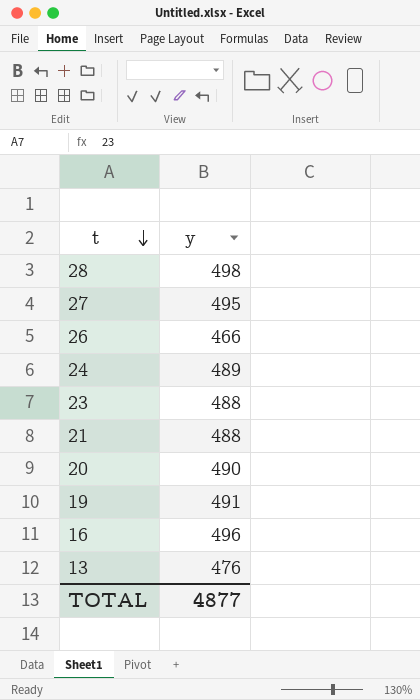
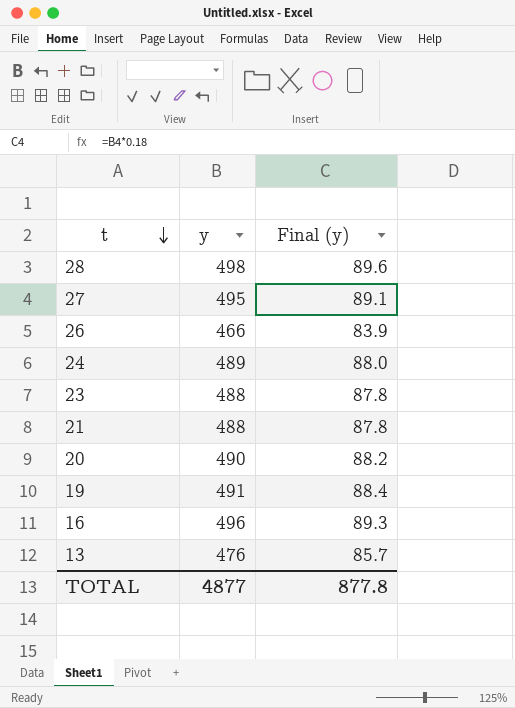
column Final (y) | formula: none -> [y] * 0.18

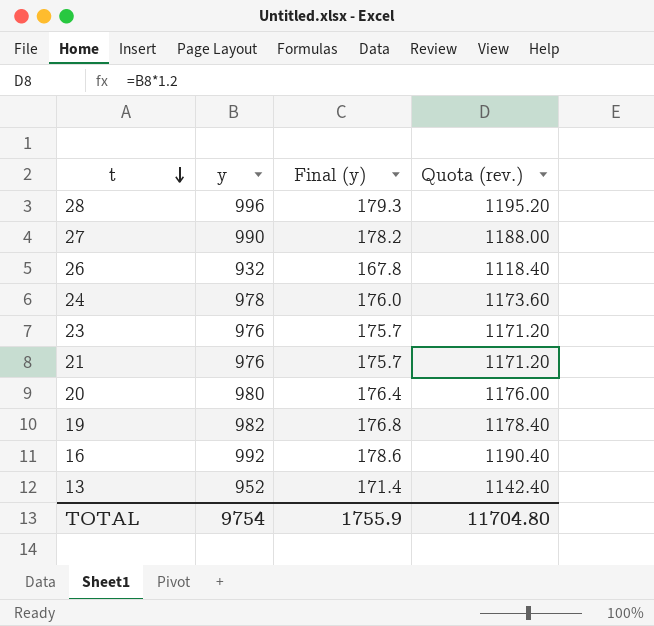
column Quota (rev.) | formula: none -> [y] * 1.2
28 | y: 498 -> 996
28 | Final (y): 89.6 -> 179.3
27 | y: 495 -> 990
27 | Final (y): 89.1 -> 178.2
26 | y: 466 -> 932
26 | Final (y): 83.9 -> 167.8
24 | y: 489 -> 978
24 | Final (y): 88.0 -> 176.0
23 | y: 488 -> 976
23 | Final (y): 87.8 -> 175.7
21 | y: 488 -> 976
21 | Final (y): 87.8 -> 175.7
20 | y: 490 -> 980
20 | Final (y): 88.2 -> 176.4
19 | y: 491 -> 982
19 | Final (y): 88.4 -> 176.8
16 | y: 496 -> 992
16 | Final (y): 89.3 -> 178.6
13 | y: 476 -> 952
13 | Final (y): 85.7 -> 171.4
TOTAL | y: 4877 -> 9754
TOTAL | Final (y): 877.8 -> 1755.9

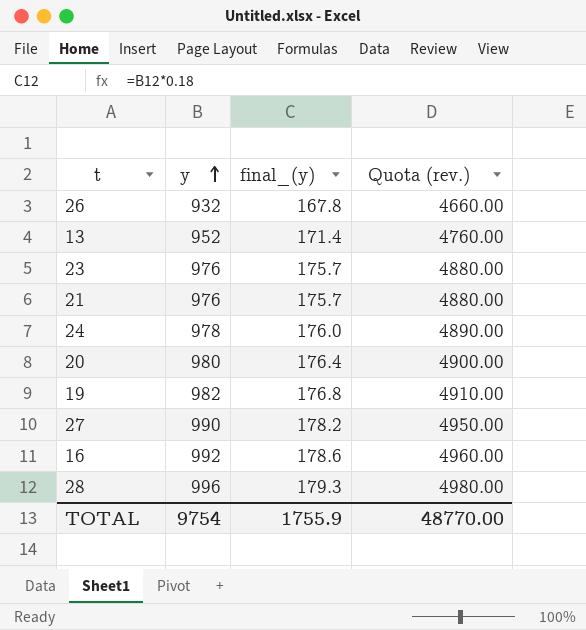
row order: t descending -> y ascending
column name: Final (y) -> final_(y)
column Quota (rev.) | formula: [y] * 1.2 -> [y] * 5
TOTAL | Quota (rev.): 11704.80 -> 48770.00

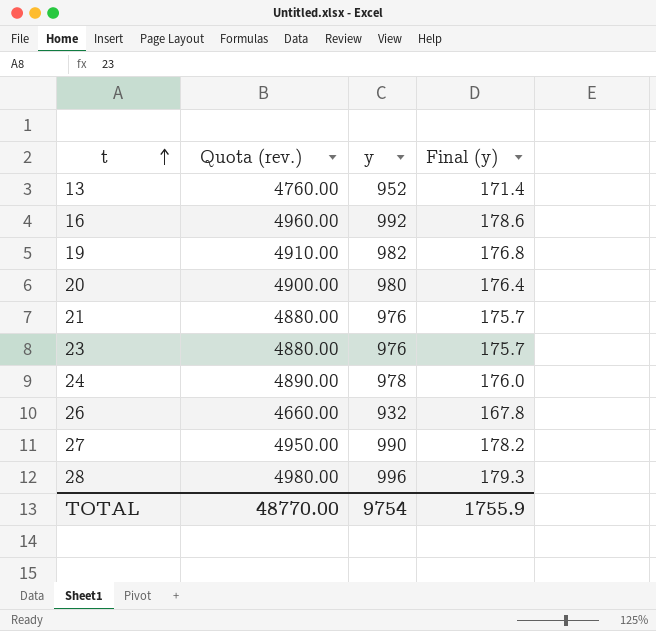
row order: y ascending -> t ascending
column Quota (rev.) | position: 4 -> 2
column name: final_(y) -> Final (y)

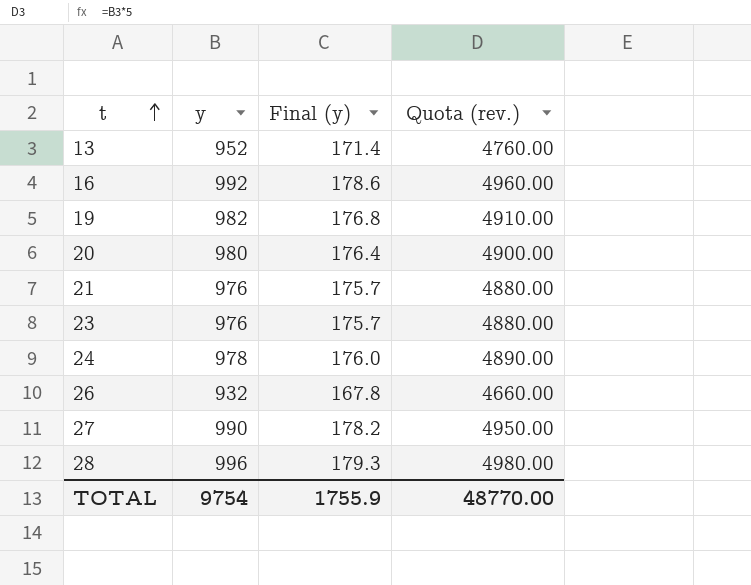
column Quota (rev.) | position: 2 -> 4

